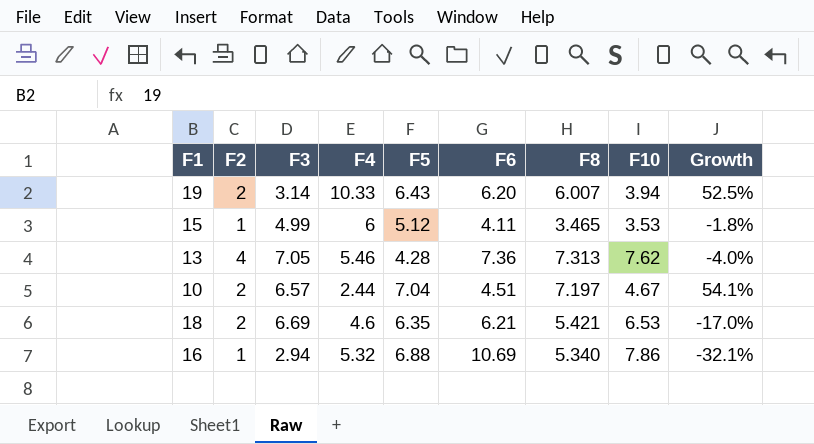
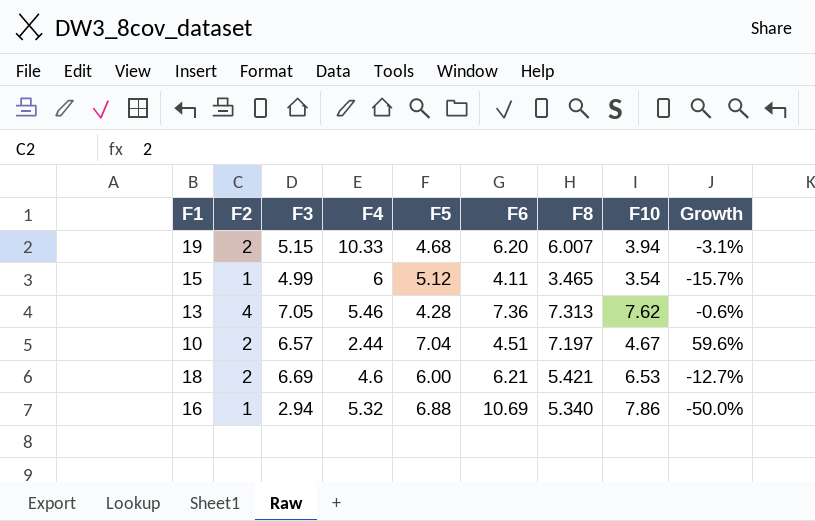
column Growth | formula: ([F8] - [F10]) / [F10] -> ([F8] - [F6]) / [F6]
19 | F3: 3.14 -> 5.15
19 | F5: 6.43 -> 4.68
15 | F10: 3.53 -> 3.54
18 | F5: 6.35 -> 6.00

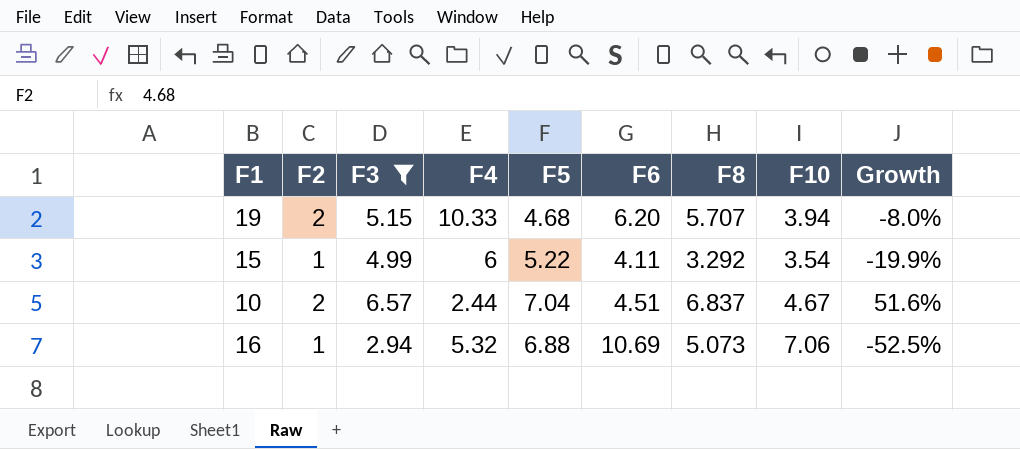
filter: none -> F3 <= 6.57
19 | F8: 6.007 -> 5.707
19 | Growth: -3.1% -> -8.0%
15 | F5: 5.12 -> 5.22
15 | F8: 3.465 -> 3.292
15 | Growth: -15.7% -> -19.9%
10 | F8: 7.197 -> 6.837
10 | Growth: 59.6% -> 51.6%
16 | F8: 5.340 -> 5.073
16 | F10: 7.86 -> 7.06
16 | Growth: -50.0% -> -52.5%

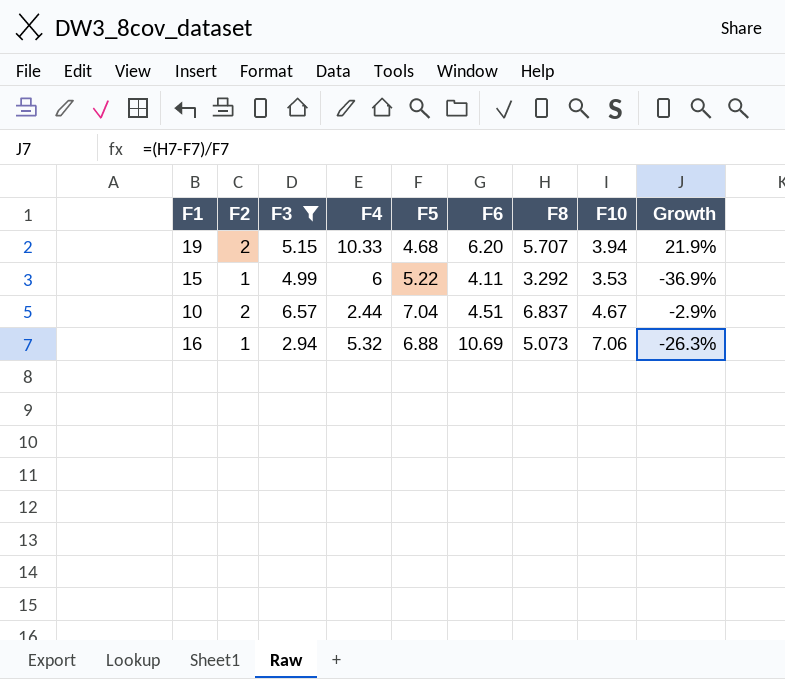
column Growth | formula: ([F8] - [F6]) / [F6] -> ([F8] - [F5]) / [F5]
15 | F10: 3.54 -> 3.53

